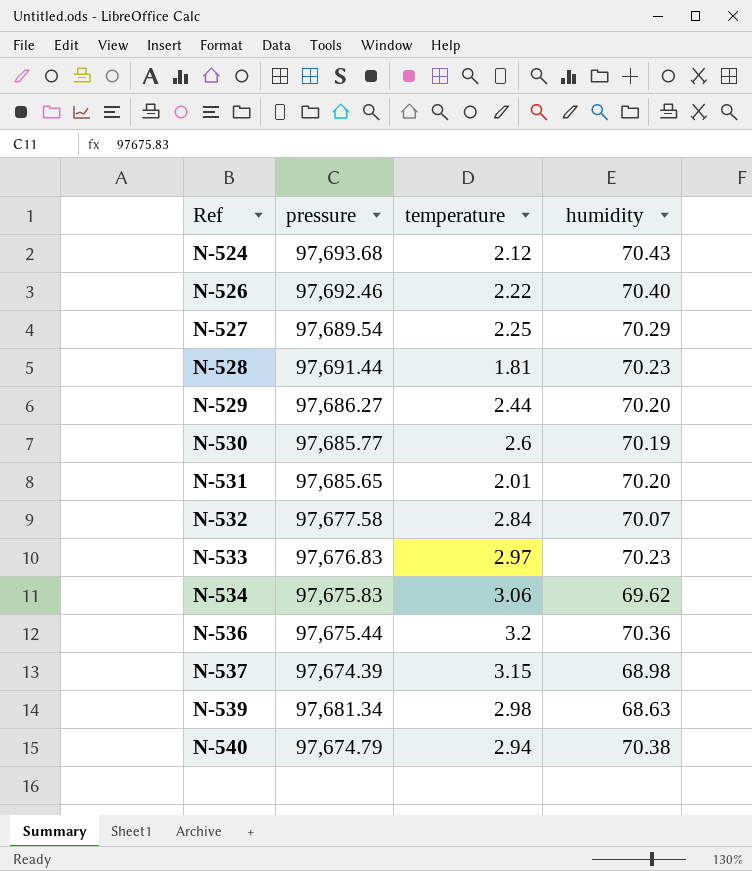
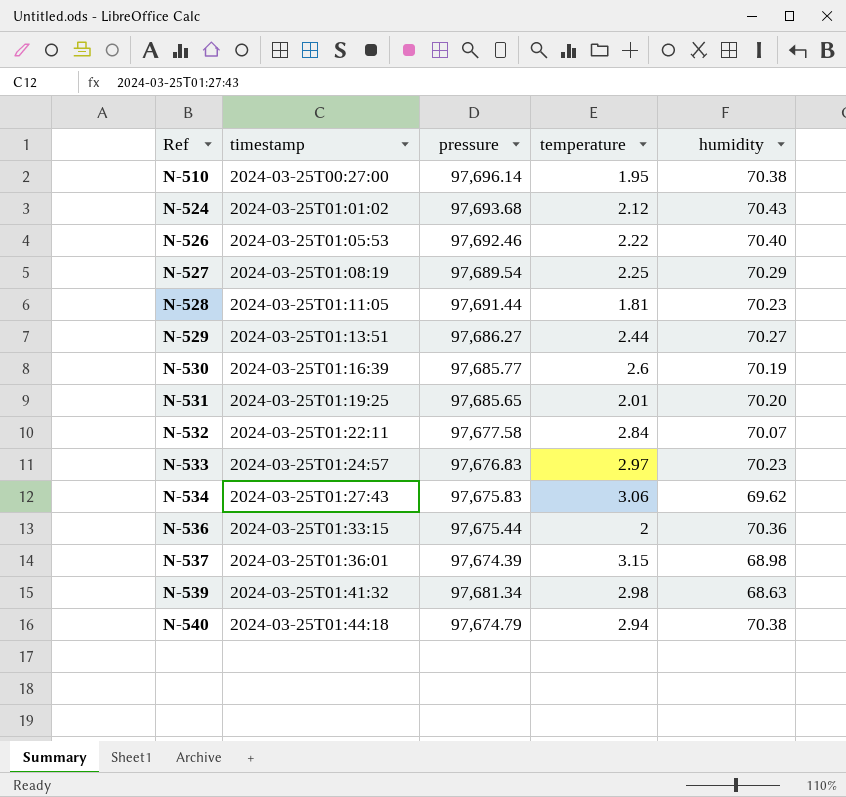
column timestamp | position: none -> 2
row N-510: none -> 2024-03-25T00:27:00 | 97,696.14 | 1.95 | 70.38
N-529 | humidity: 70.20 -> 70.27
N-536 | temperature: 3.2 -> 2

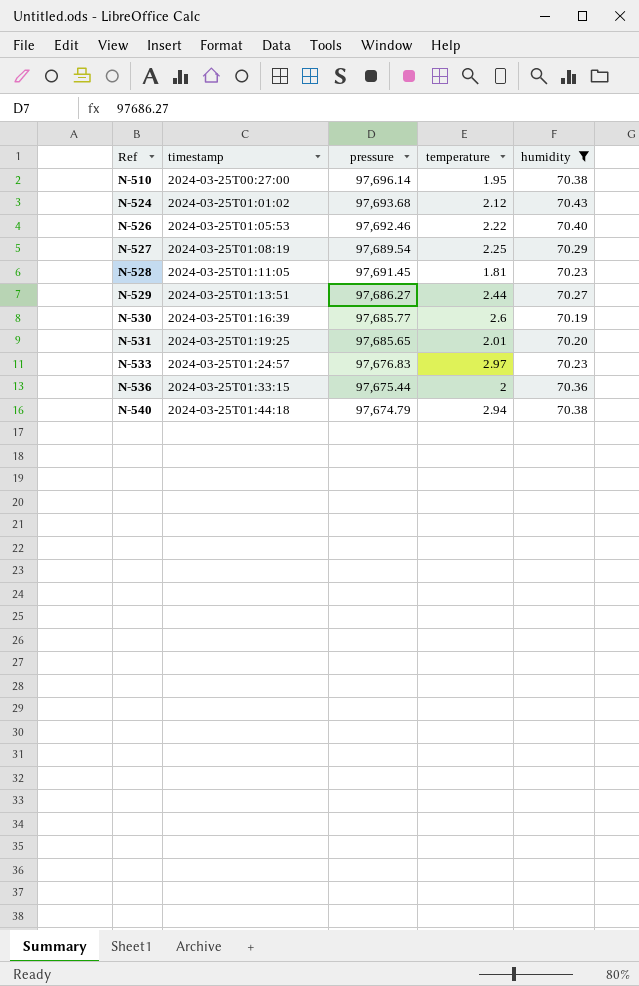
filter: none -> humidity >= 70.19
N-528 | pressure: 97,691.44 -> 97,691.45

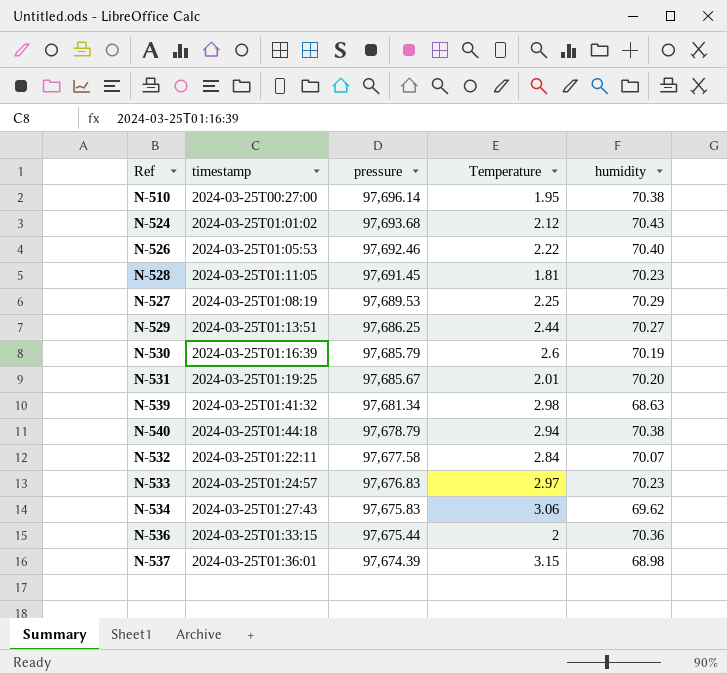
filter: humidity >= 70.19 -> none
row order: Ref ascending -> pressure descending
column name: temperature -> Temperature
N-527 | pressure: 97,689.54 -> 97,689.53
N-529 | pressure: 97,686.27 -> 97,686.25
N-530 | pressure: 97,685.77 -> 97,685.79
N-531 | pressure: 97,685.65 -> 97,685.67
N-540 | pressure: 97,674.79 -> 97,678.79

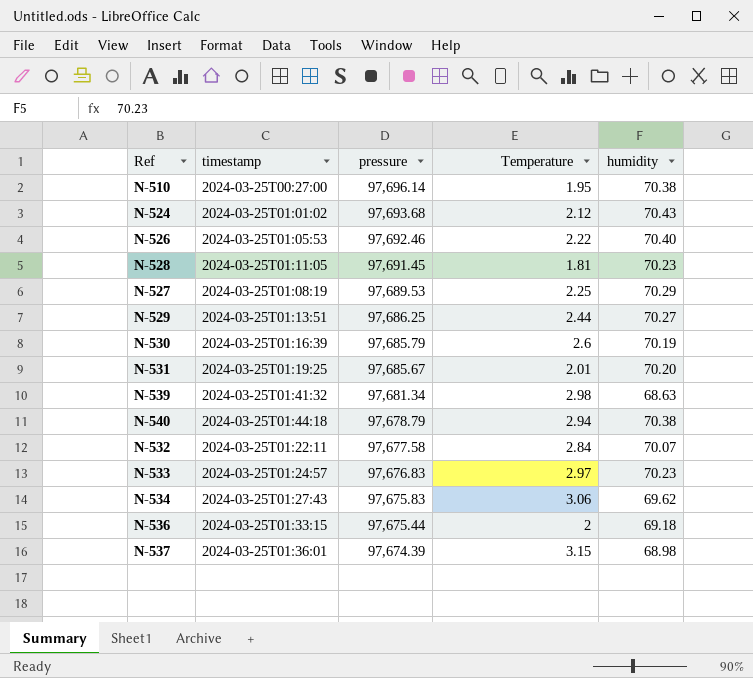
N-536 | humidity: 70.36 -> 69.18

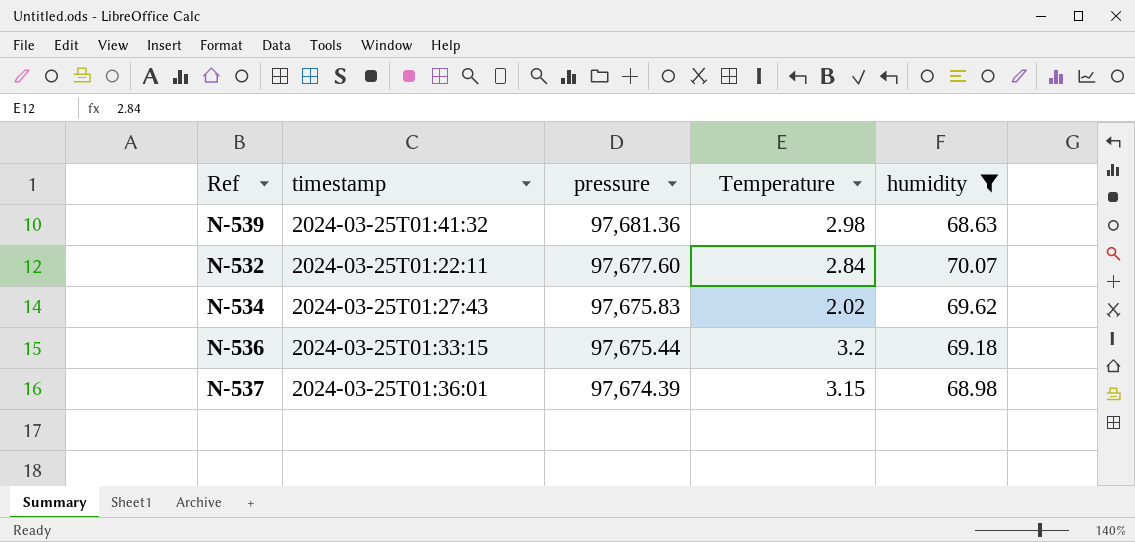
filter: none -> humidity <= 70.07
N-539 | pressure: 97,681.34 -> 97,681.36
N-532 | pressure: 97,677.58 -> 97,677.60
N-534 | Temperature: 3.06 -> 2.02
N-536 | Temperature: 2 -> 3.2

